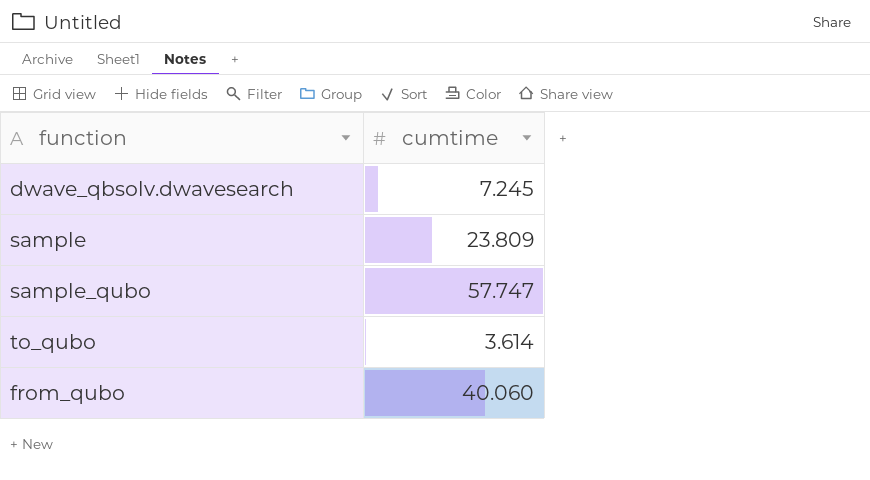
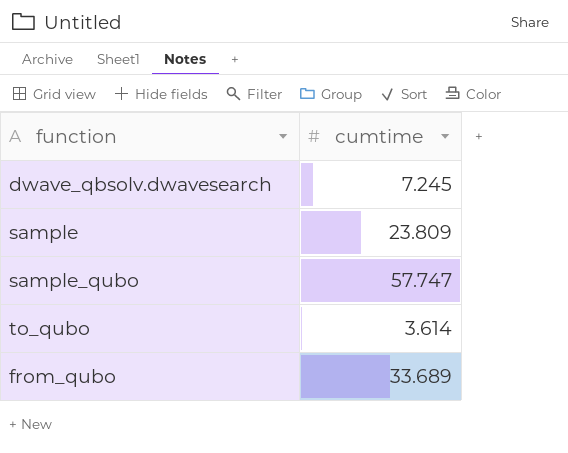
from_qubo | cumtime: 40.060 -> 33.689

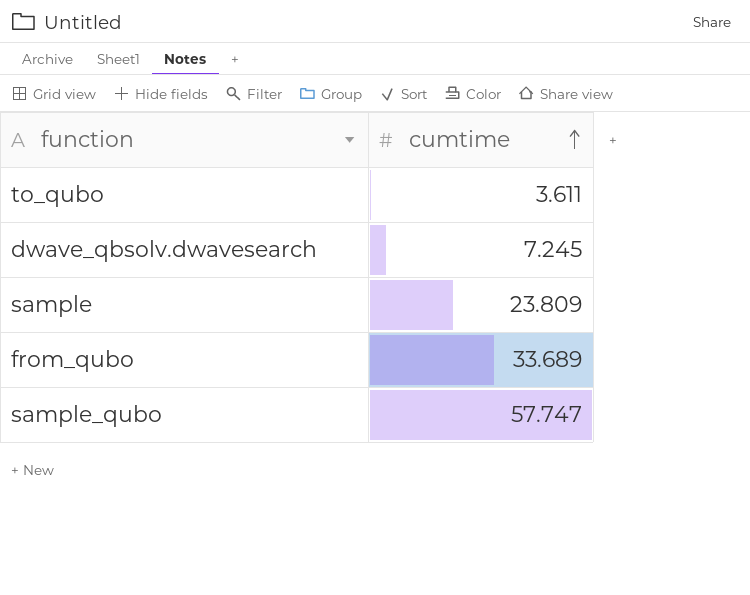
row order: none -> cumtime ascending
to_qubo | cumtime: 3.614 -> 3.611

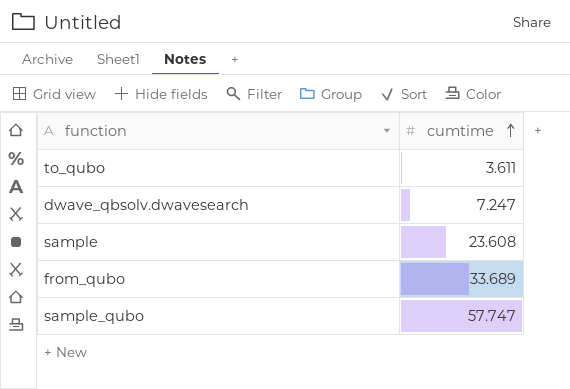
dwave_qbsolv.dwavesearch | cumtime: 7.245 -> 7.247
sample | cumtime: 23.809 -> 23.608

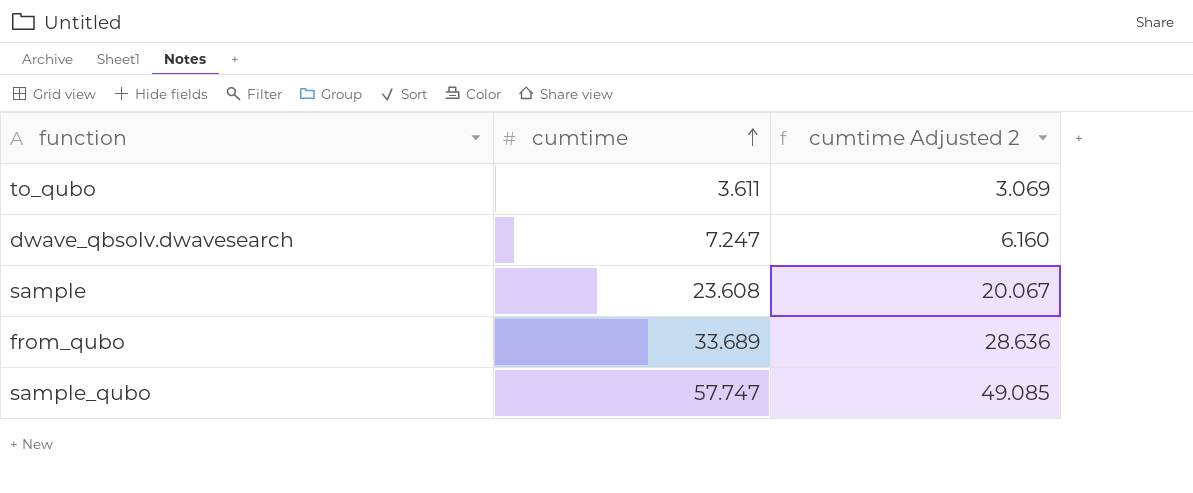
column cumtime Adjusted 2 | formula: none -> [cumtime] * 0.85

